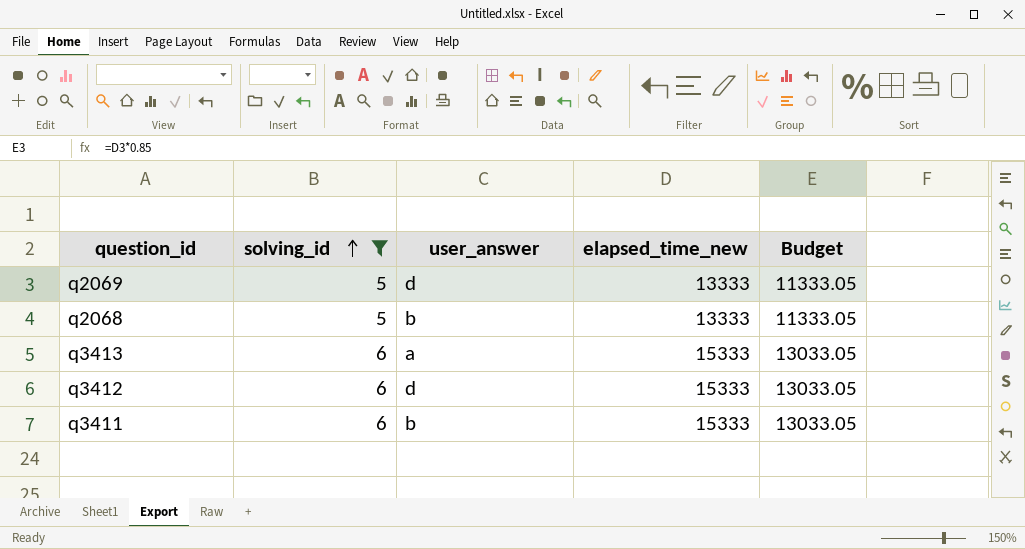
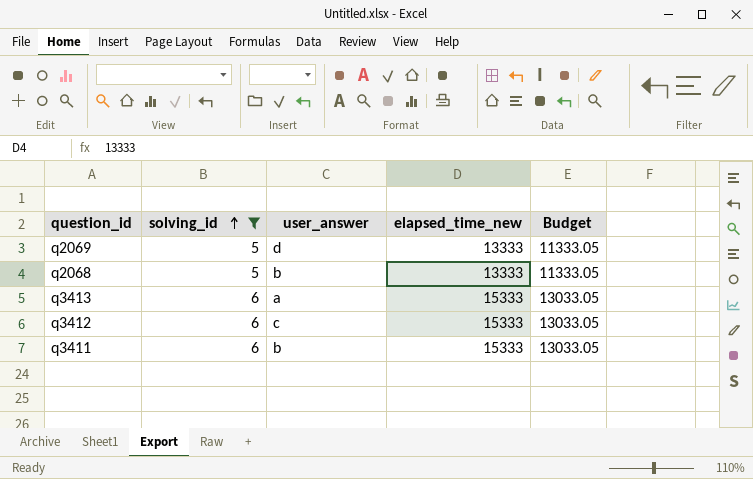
q3412 | user_answer: d -> c

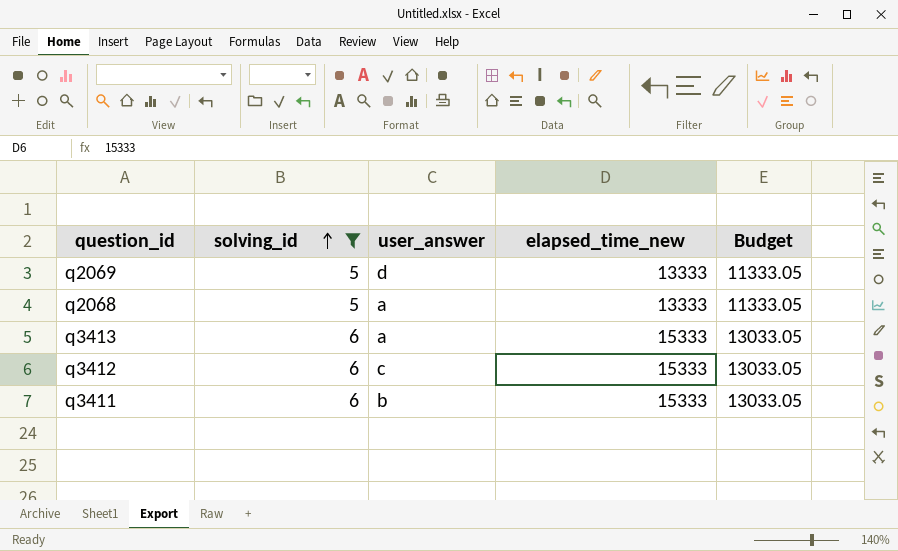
q2068 | user_answer: b -> a

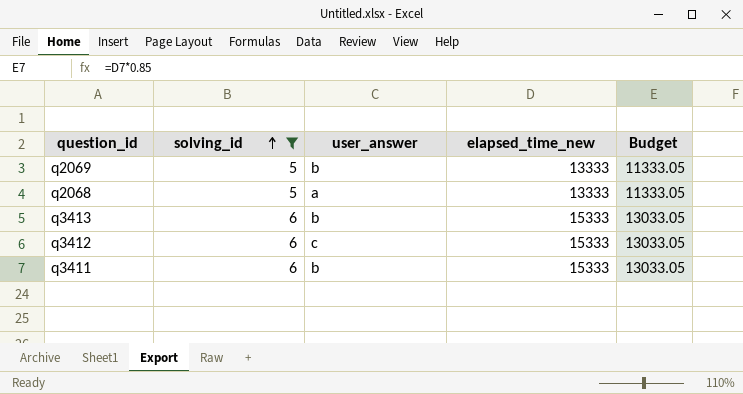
q2069 | user_answer: d -> b
q3413 | user_answer: a -> b

